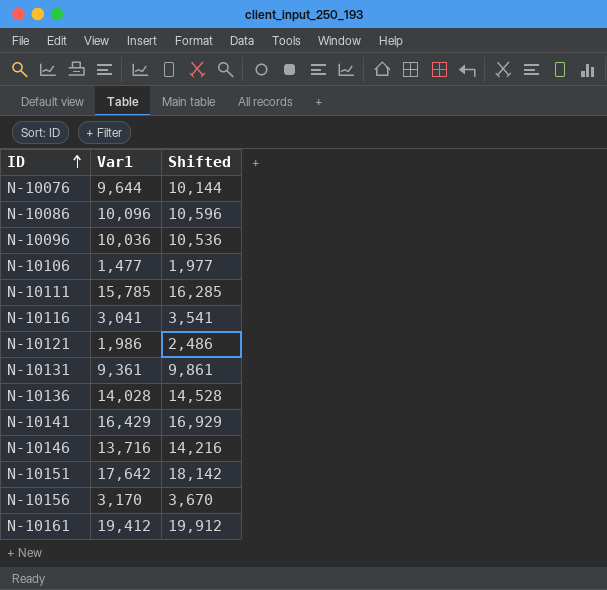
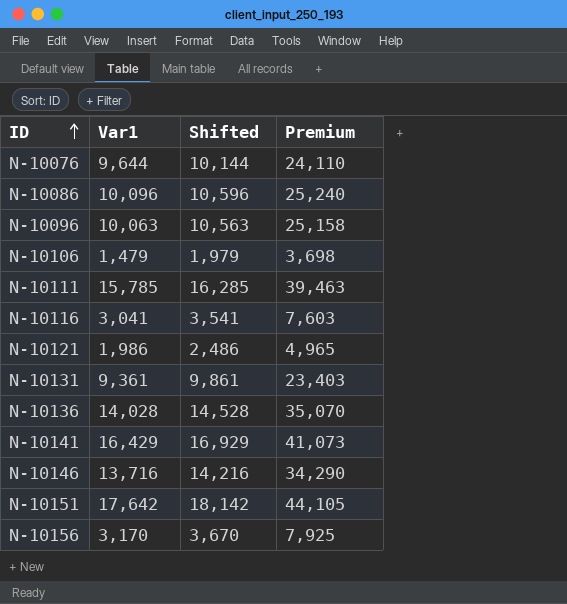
column Premium | formula: none -> [Var1] * 2.5
row N-10161: 19,412 | 19,912 -> none
N-10096 | Var1: 10,036 -> 10,063
N-10096 | Shifted: 10,536 -> 10,563
N-10106 | Var1: 1,477 -> 1,479
N-10106 | Shifted: 1,977 -> 1,979

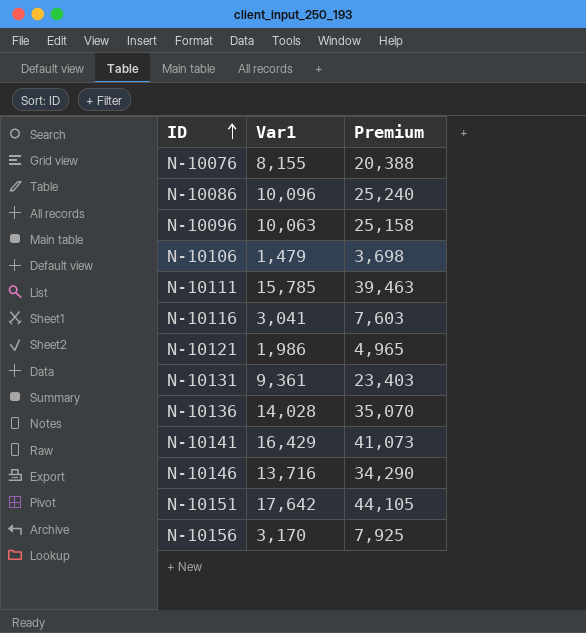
column Shifted | formula: [Var1] + 500 -> none
N-10076 | Var1: 9,644 -> 8,155
N-10076 | Premium: 24,110 -> 20,388

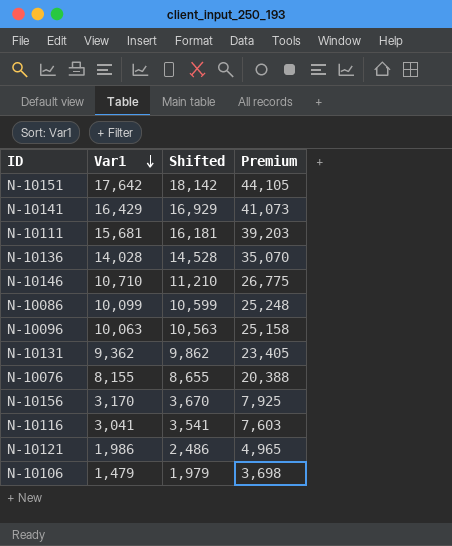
row order: ID ascending -> Var1 descending
column Shifted | formula: none -> [Var1] + 500
N-10111 | Var1: 15,785 -> 15,681
N-10111 | Premium: 39,463 -> 39,203
N-10146 | Var1: 13,716 -> 10,710
N-10146 | Premium: 34,290 -> 26,775
N-10086 | Var1: 10,096 -> 10,099
N-10086 | Premium: 25,240 -> 25,248
N-10131 | Var1: 9,361 -> 9,362
N-10131 | Premium: 23,403 -> 23,405

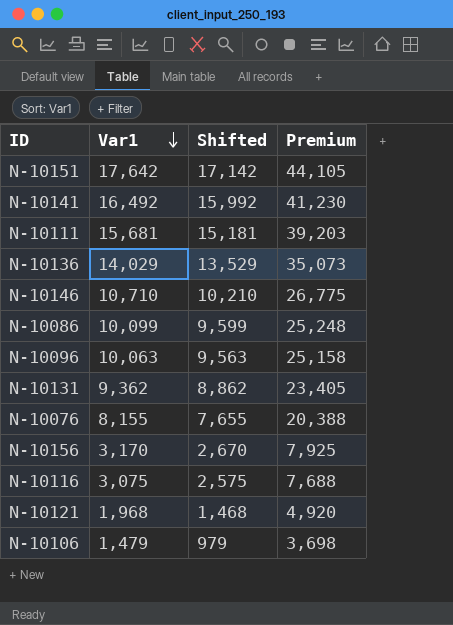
column Shifted | formula: [Var1] + 500 -> [Var1] - 500
N-10141 | Var1: 16,429 -> 16,492
N-10141 | Premium: 41,073 -> 41,230
N-10136 | Var1: 14,028 -> 14,029
N-10136 | Premium: 35,070 -> 35,073
N-10116 | Var1: 3,041 -> 3,075
N-10116 | Premium: 7,603 -> 7,688
N-10121 | Var1: 1,986 -> 1,968
N-10121 | Premium: 4,965 -> 4,920

